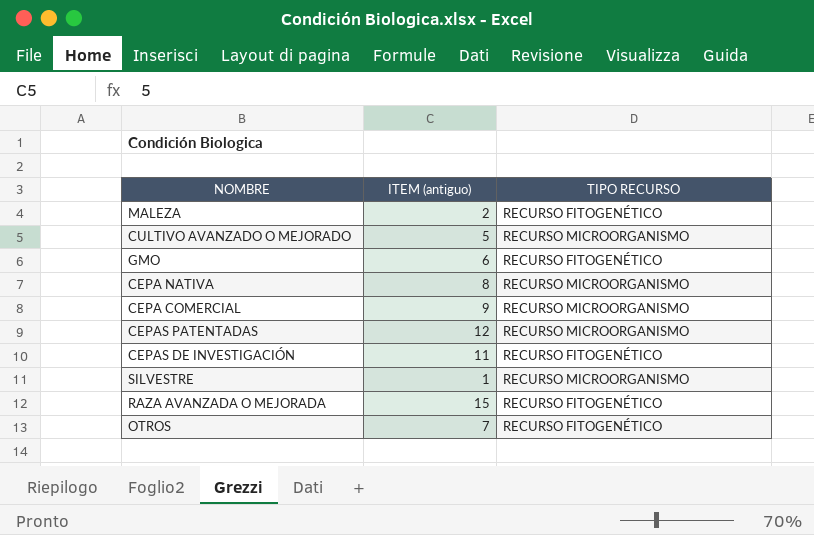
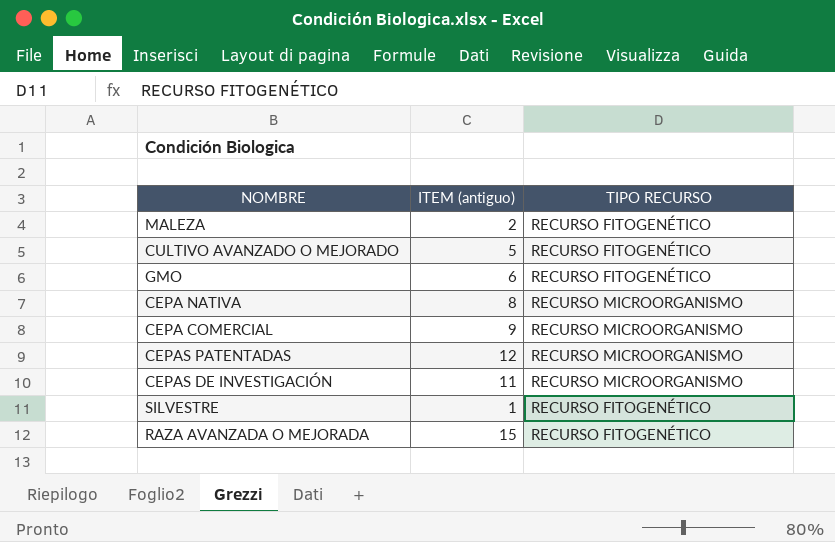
row OTROS: 7 | RECURSO FITOGENÉTICO -> none
CULTIVO AVANZADO O MEJORADO | TIPO RECURSO: RECURSO MICROORGANISMO -> RECURSO FITOGENÉTICO
CEPAS DE INVESTIGACIÓN | TIPO RECURSO: RECURSO FITOGENÉTICO -> RECURSO MICROORGANISMO
SILVESTRE | TIPO RECURSO: RECURSO MICROORGANISMO -> RECURSO FITOGENÉTICO

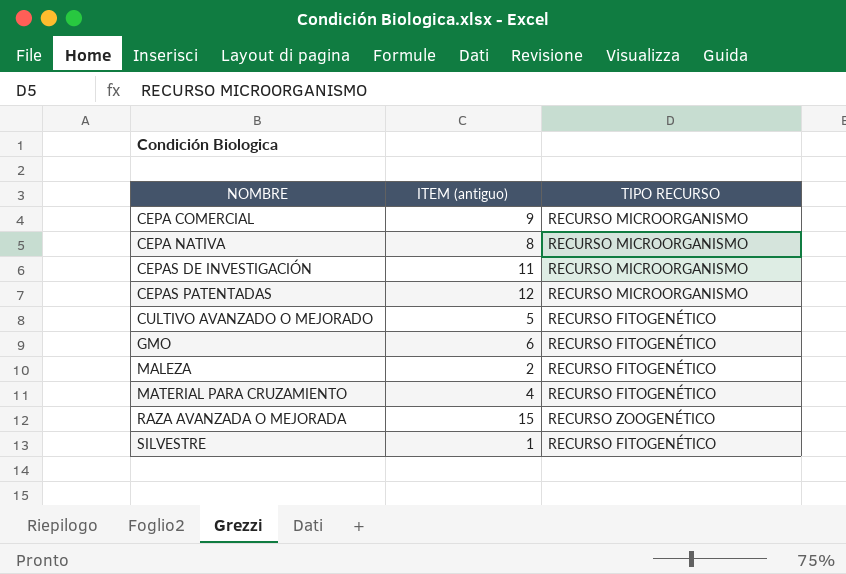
row order: none -> NOMBRE ascending
row MATERIAL PARA CRUZAMIENTO: none -> 4 | RECURSO FITOGENÉTICO
RAZA AVANZADA O MEJORADA | TIPO RECURSO: RECURSO FITOGENÉTICO -> RECURSO ZOOGENÉTICO

